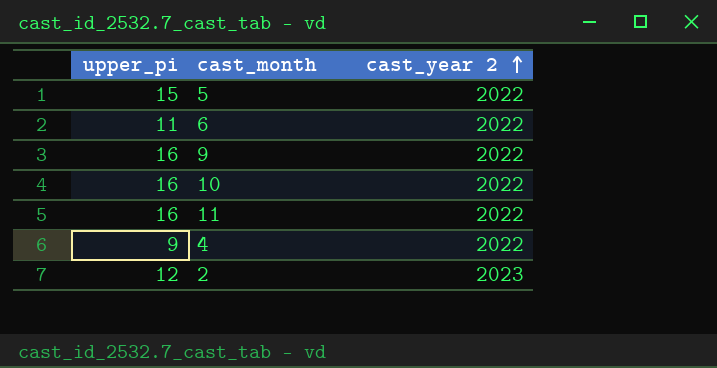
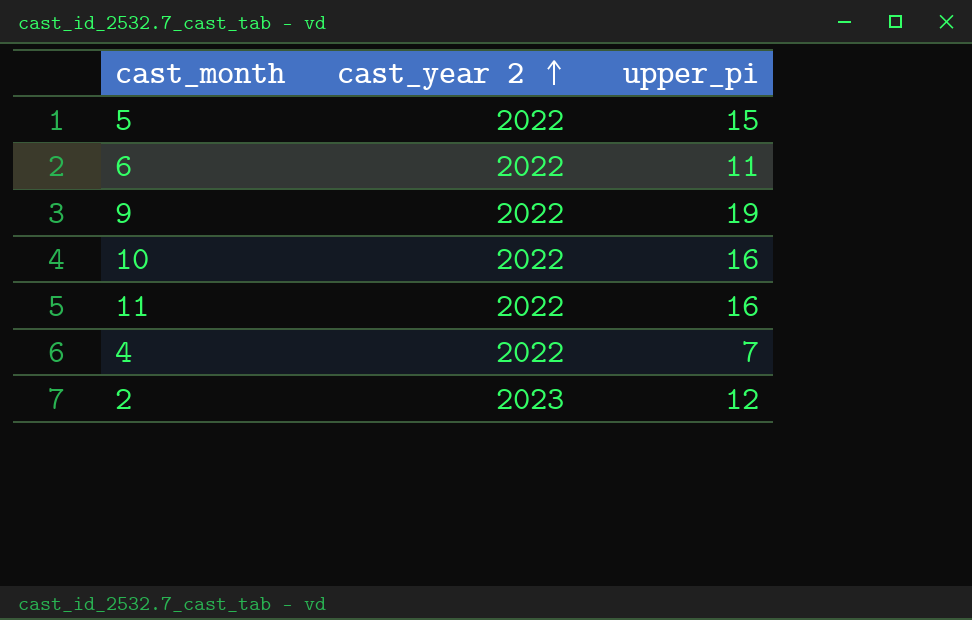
column upper_pi | position: 1 -> 3
9 | upper_pi: 16 -> 19
4 | upper_pi: 9 -> 7

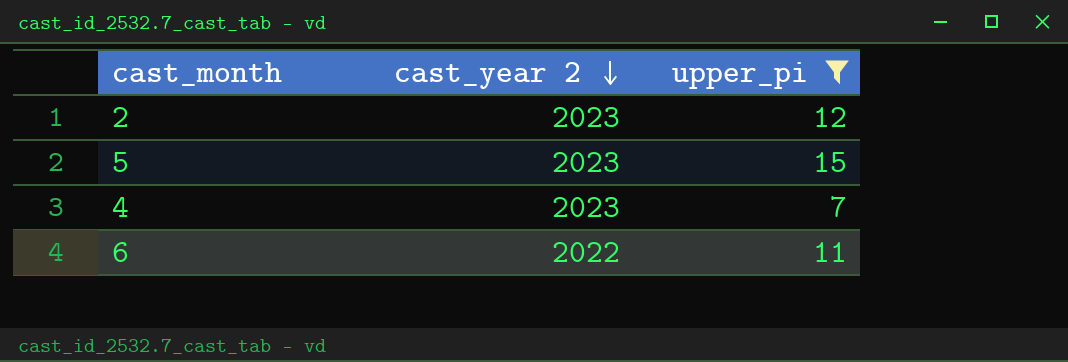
filter: none -> upper_pi <= 15
row order: cast_year 2 ascending -> cast_year 2 descending
5 | cast_year 2: 2022 -> 2023
4 | cast_year 2: 2022 -> 2023

